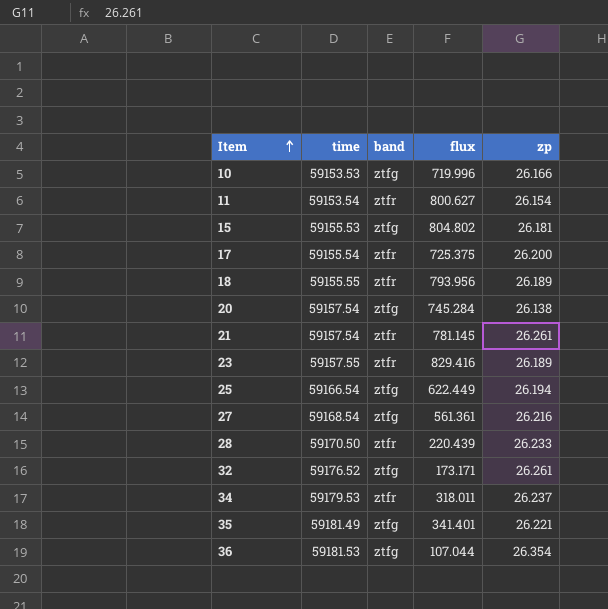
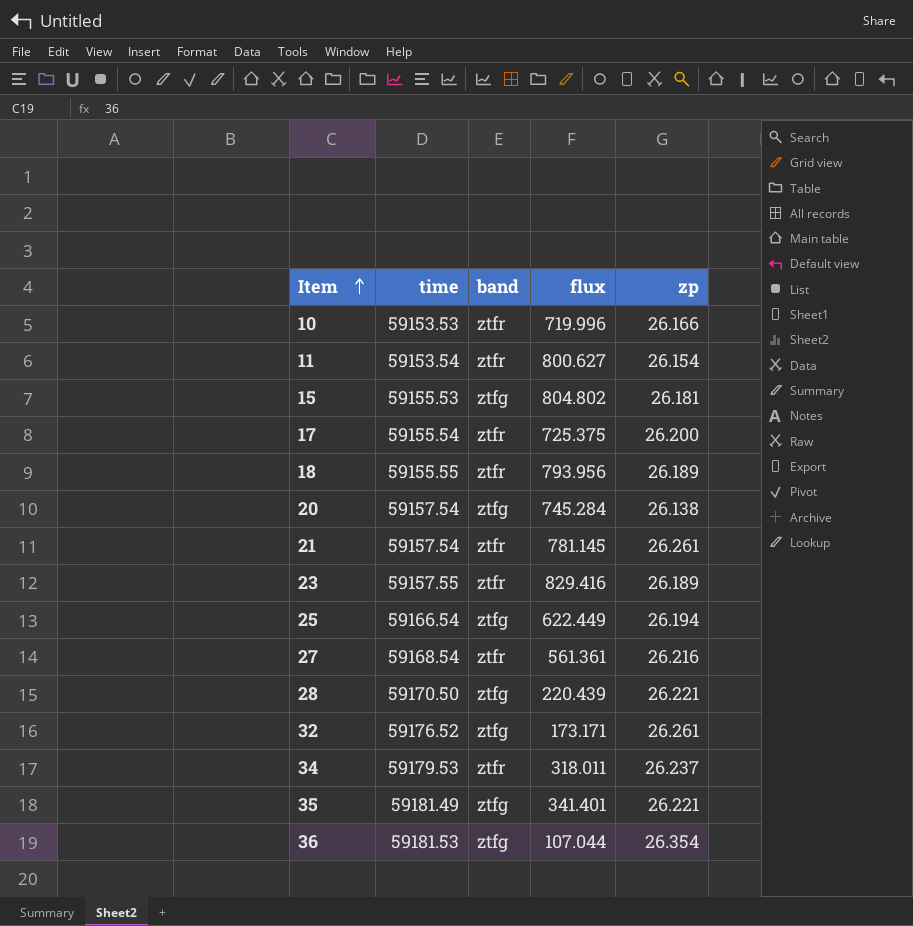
10 | band: ztfg -> ztfr
27 | band: ztfg -> ztfr
28 | band: ztfr -> ztfg
28 | zp: 26.233 -> 26.221

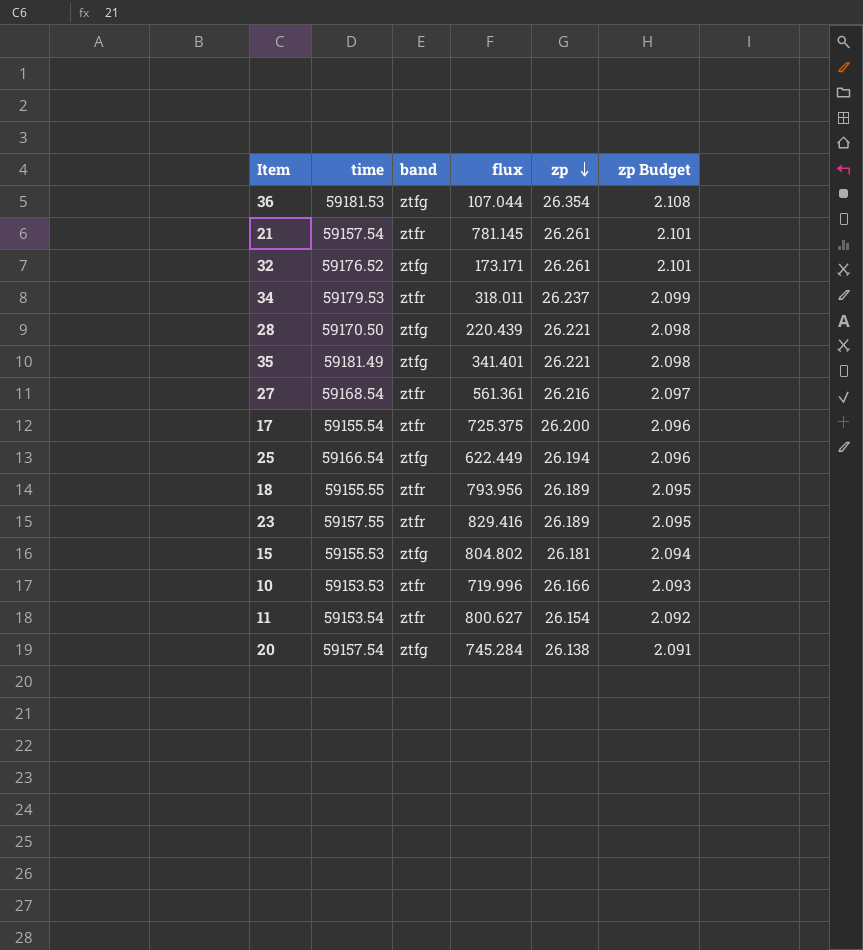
row order: Item ascending -> zp descending
column zp Budget | formula: none -> [zp] * 0.08

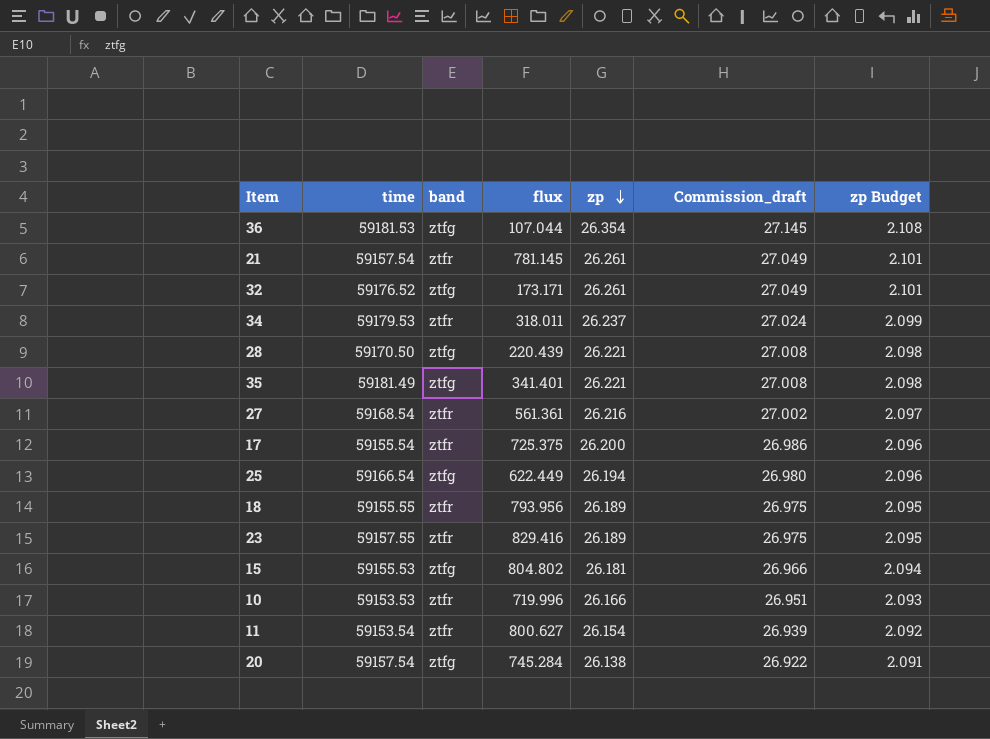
column Commission_draft | formula: none -> [zp] * 1.03

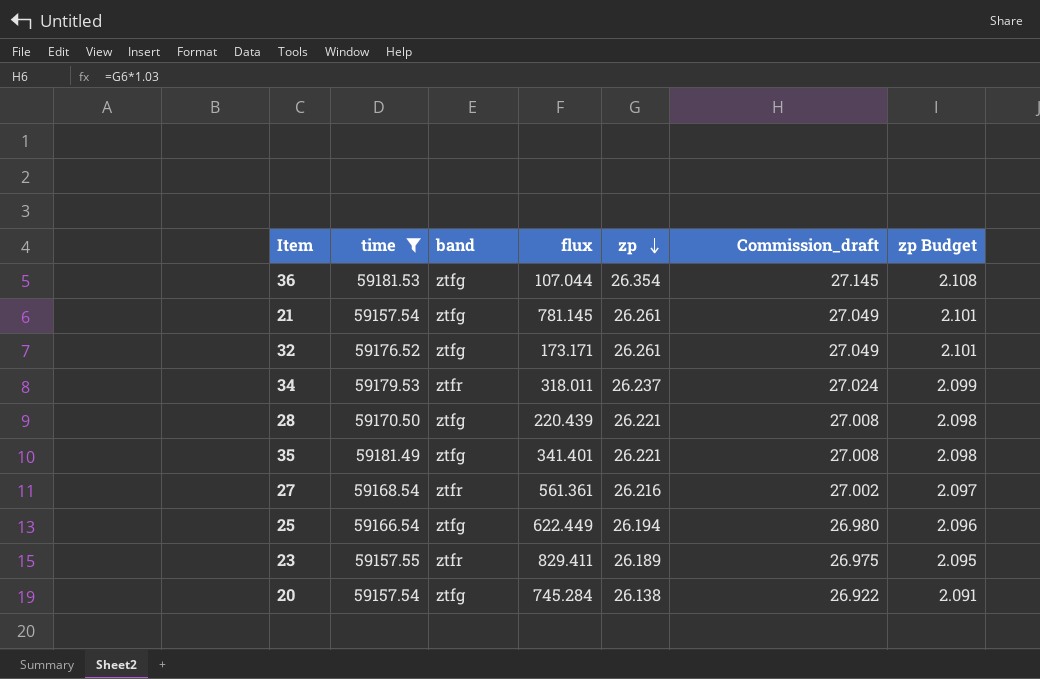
filter: none -> time >= 59157.54
21 | band: ztfr -> ztfg
23 | flux: 829.416 -> 829.411

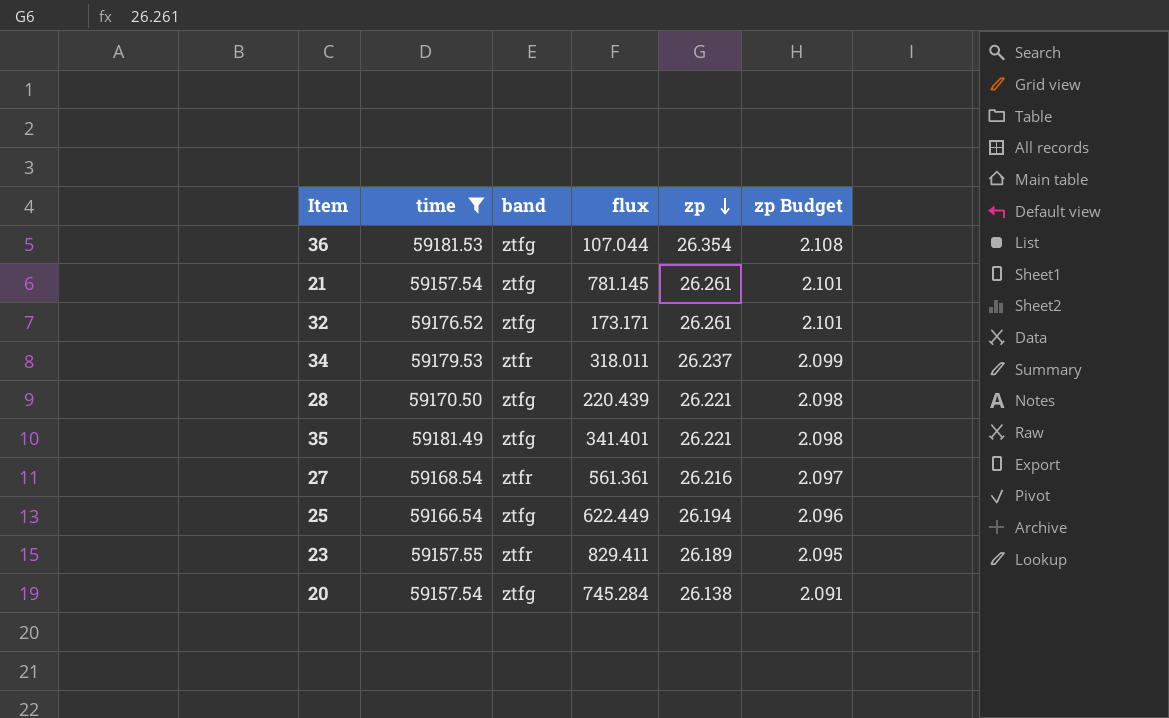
column Commission_draft | formula: [zp] * 1.03 -> none

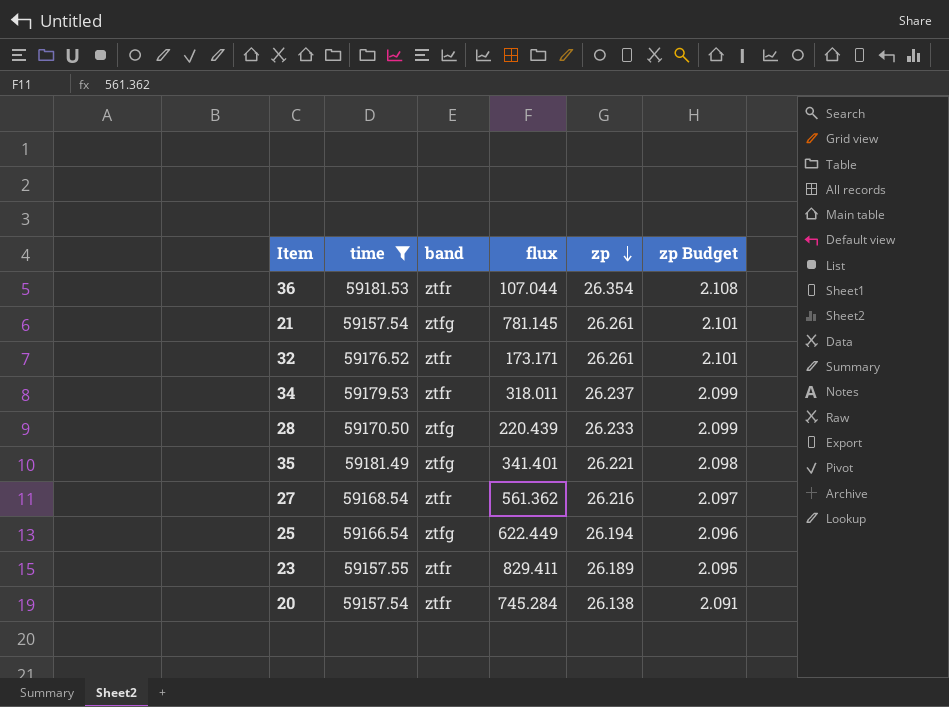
36 | band: ztfg -> ztfr
32 | band: ztfg -> ztfr
28 | zp: 26.221 -> 26.233
28 | zp Budget: 2.098 -> 2.099
27 | flux: 561.361 -> 561.362
20 | band: ztfg -> ztfr

